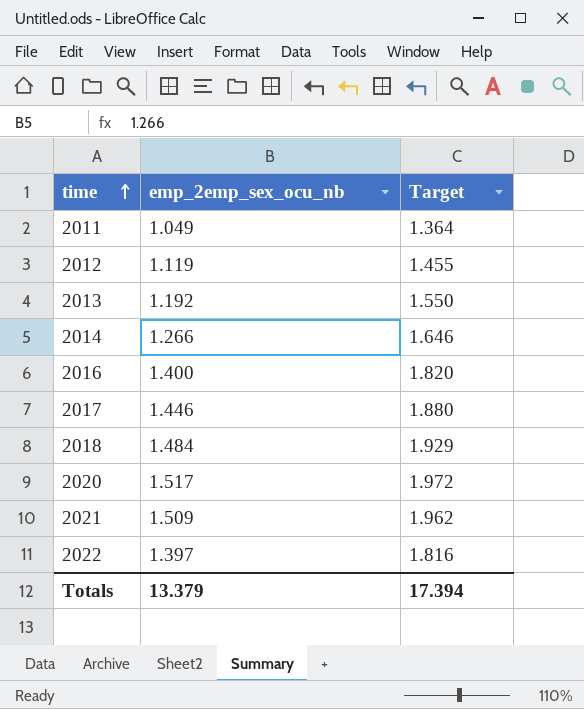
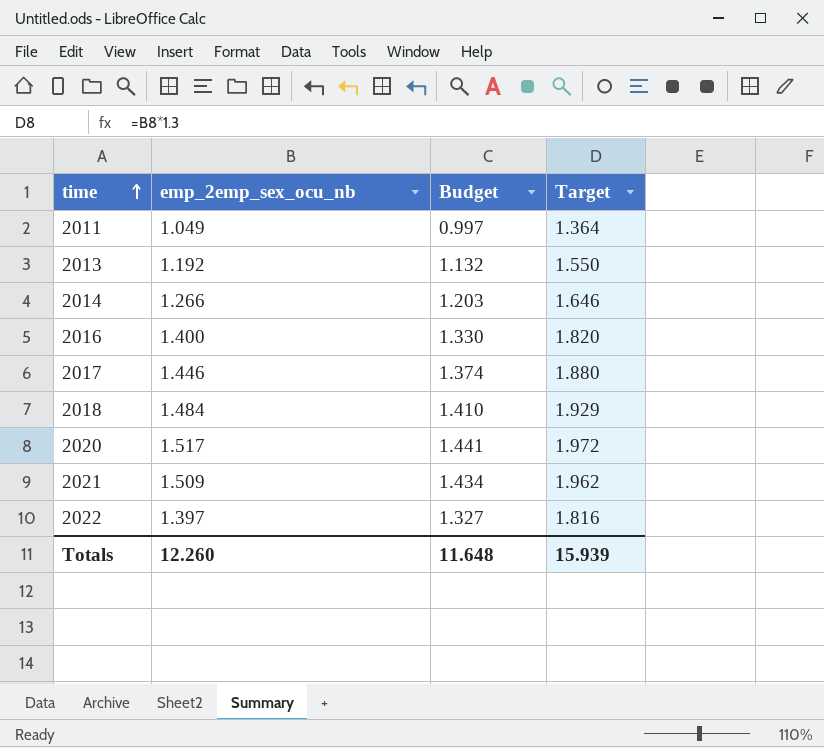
column Budget | formula: none -> [emp_2emp_sex_ocu_nb] * 0.95
row 2012: 1.119 | 1.455 -> none
Totals | emp_2emp_sex_ocu_nb: 13.379 -> 12.260
Totals | Target: 17.394 -> 15.939

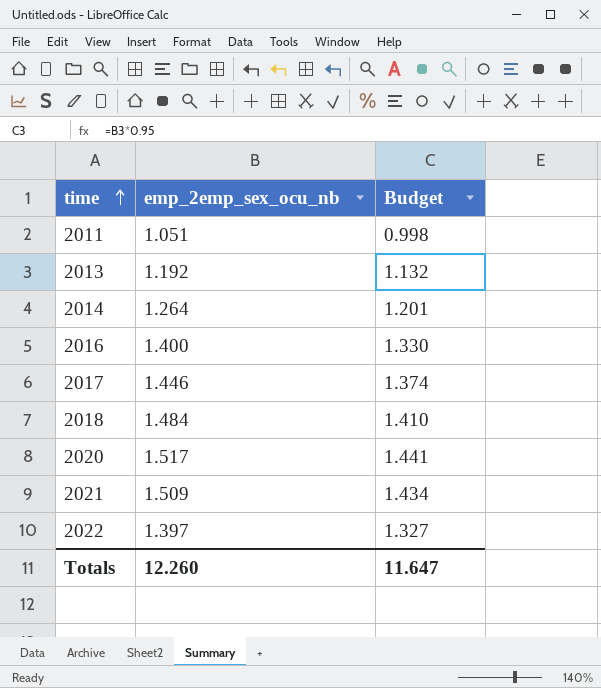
column Target | formula: [emp_2emp_sex_ocu_nb] * 1.3 -> none
2011 | emp_2emp_sex_ocu_nb: 1.049 -> 1.051
2011 | Budget: 0.997 -> 0.998
2014 | emp_2emp_sex_ocu_nb: 1.266 -> 1.264
2014 | Budget: 1.203 -> 1.201
Totals | Budget: 11.648 -> 11.647

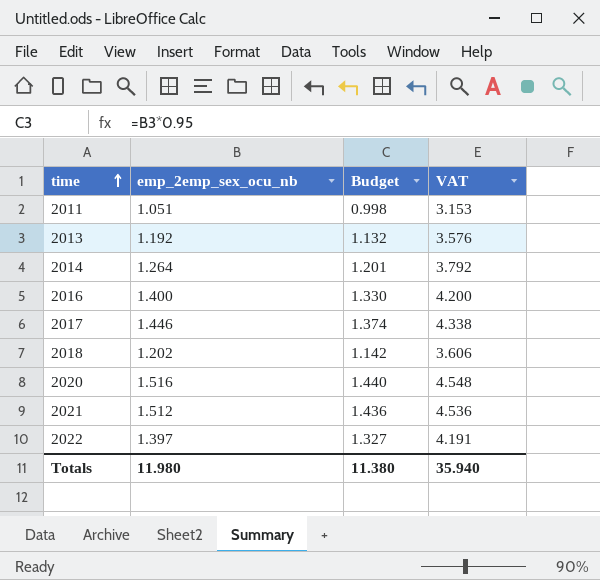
column VAT | formula: none -> [emp_2emp_sex_ocu_nb] * 3
2018 | emp_2emp_sex_ocu_nb: 1.484 -> 1.202
2018 | Budget: 1.410 -> 1.142
2020 | emp_2emp_sex_ocu_nb: 1.517 -> 1.516
2020 | Budget: 1.441 -> 1.440
2021 | emp_2emp_sex_ocu_nb: 1.509 -> 1.512
2021 | Budget: 1.434 -> 1.436
Totals | emp_2emp_sex_ocu_nb: 12.260 -> 11.980
Totals | Budget: 11.647 -> 11.380

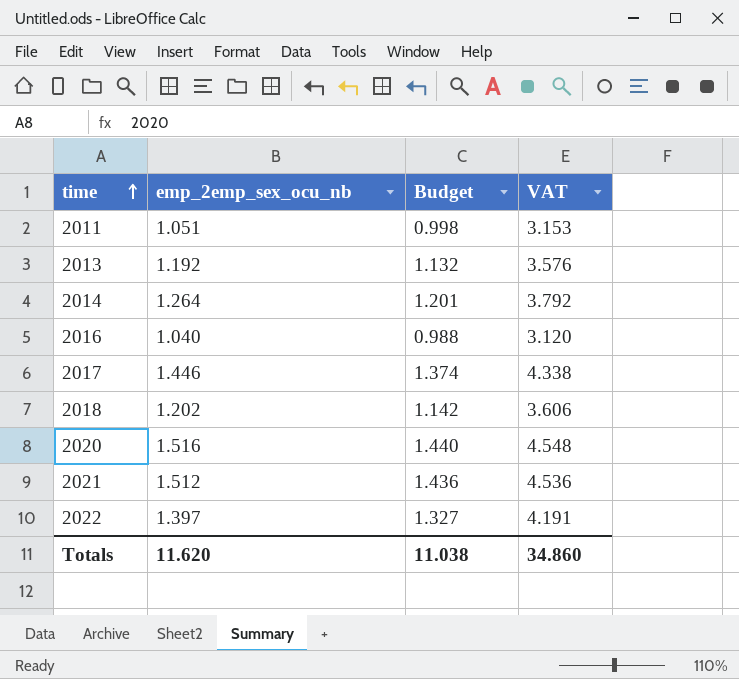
2016 | emp_2emp_sex_ocu_nb: 1.400 -> 1.040
2016 | Budget: 1.330 -> 0.988
2016 | VAT: 4.200 -> 3.120
Totals | emp_2emp_sex_ocu_nb: 11.980 -> 11.620
Totals | Budget: 11.380 -> 11.038
Totals | VAT: 35.940 -> 34.860

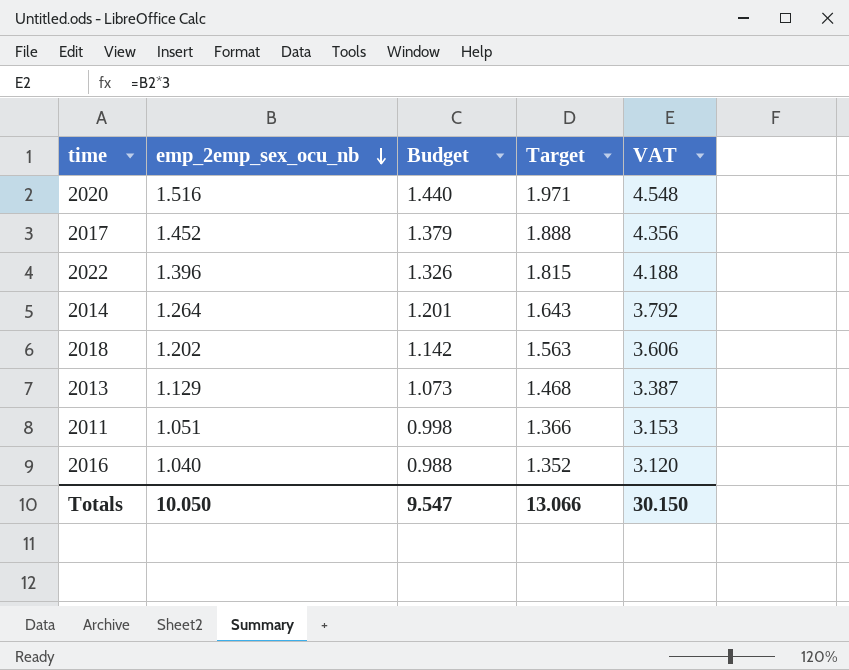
row order: time ascending -> emp_2emp_sex_ocu_nb descending
column Target | formula: none -> [emp_2emp_sex_ocu_nb] * 1.3
row 2021: 1.512 | 1.436 | 4.536 -> none
2017 | emp_2emp_sex_ocu_nb: 1.446 -> 1.452
2017 | Budget: 1.374 -> 1.379
2017 | VAT: 4.338 -> 4.356
2022 | emp_2emp_sex_ocu_nb: 1.397 -> 1.396
2022 | Budget: 1.327 -> 1.326
2022 | VAT: 4.191 -> 4.188
2013 | emp_2emp_sex_ocu_nb: 1.192 -> 1.129
2013 | Budget: 1.132 -> 1.073
2013 | VAT: 3.576 -> 3.387
Totals | emp_2emp_sex_ocu_nb: 11.620 -> 10.050
Totals | Budget: 11.038 -> 9.547
Totals | VAT: 34.860 -> 30.150

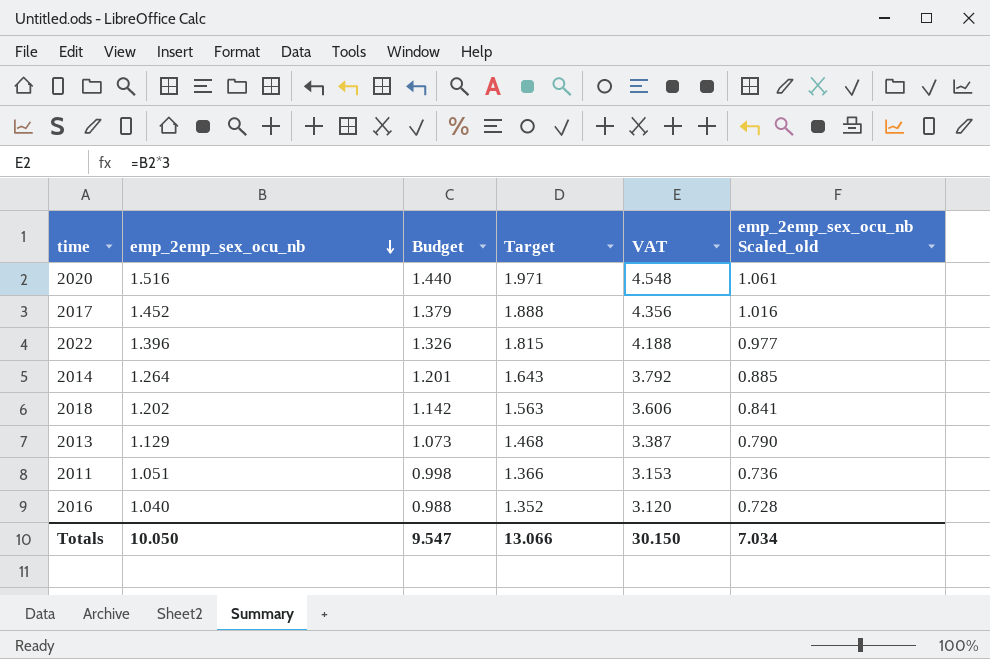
column emp_2emp_sex_ocu_nb Scaled_old | formula: none -> [emp_2emp_sex_ocu_nb] * 0.7

